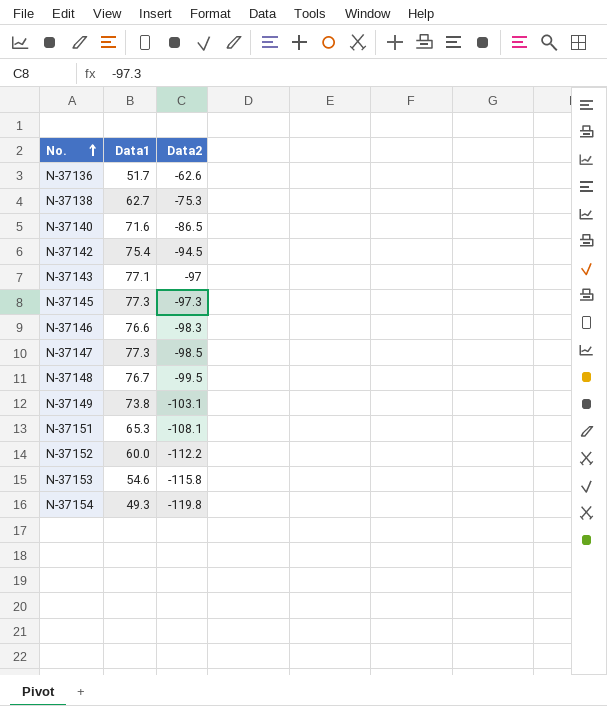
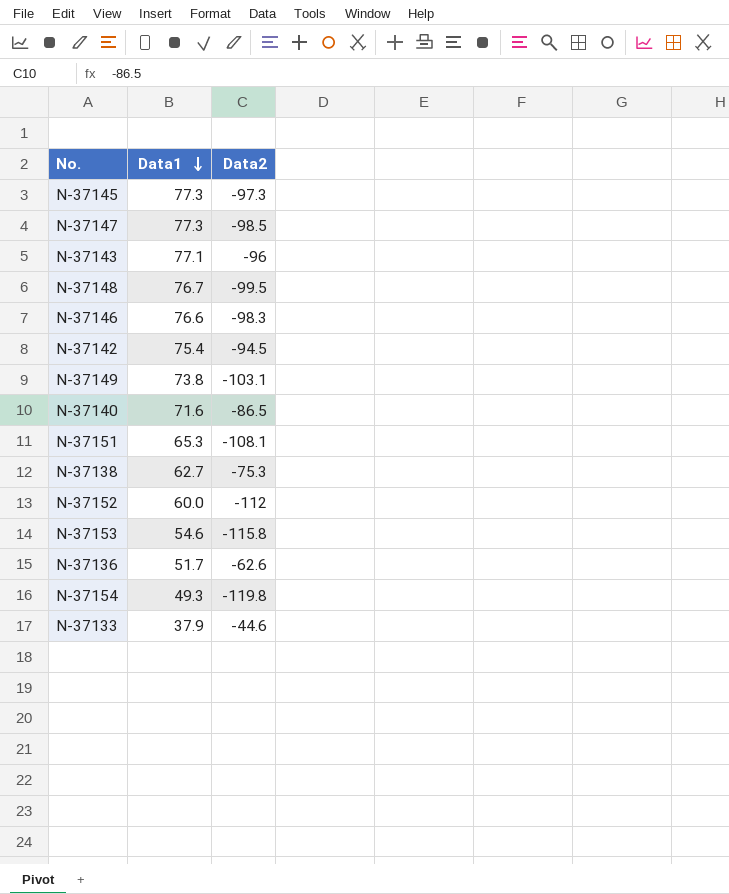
row order: No. ascending -> Data1 descending
N-37143 | Data2: -97 -> -96
N-37152 | Data2: -112.2 -> -112
row N-37133: none -> 37.9 | -44.6

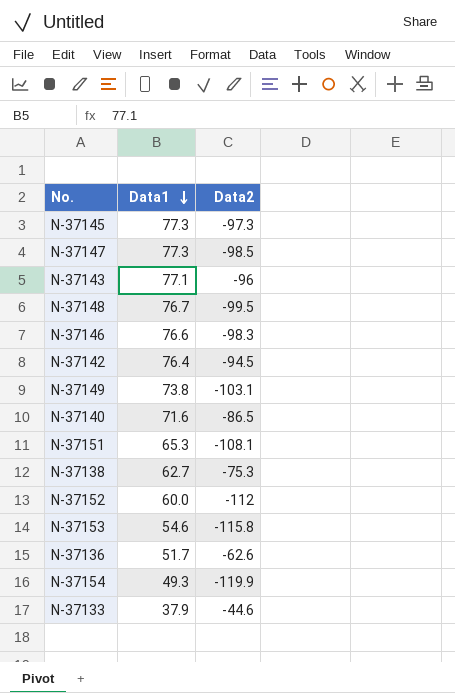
N-37142 | Data1: 75.4 -> 76.4
N-37154 | Data2: -119.8 -> -119.9

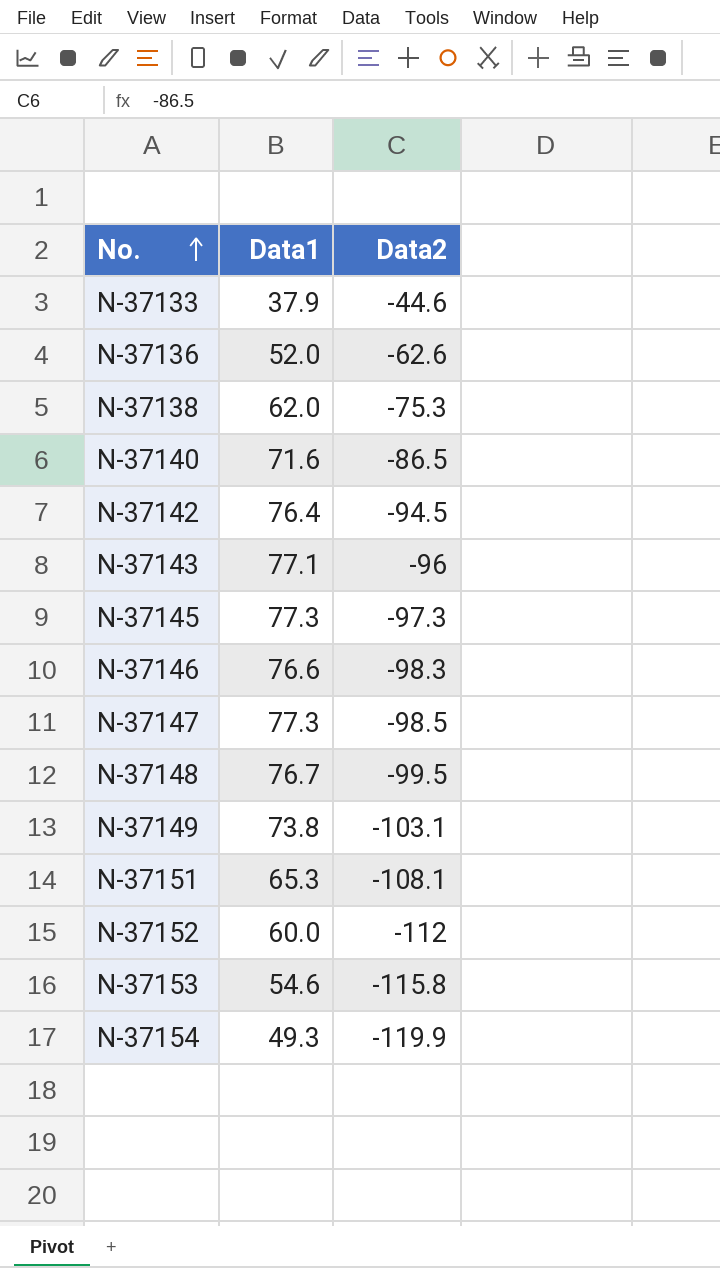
row order: Data1 descending -> No. ascending
N-37136 | Data1: 51.7 -> 52.0
N-37138 | Data1: 62.7 -> 62.0

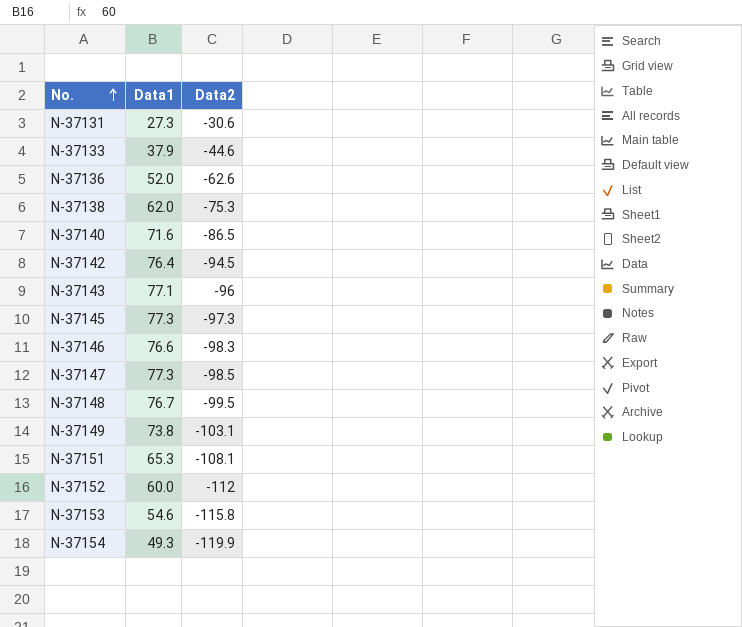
row N-37131: none -> 27.3 | -30.6

